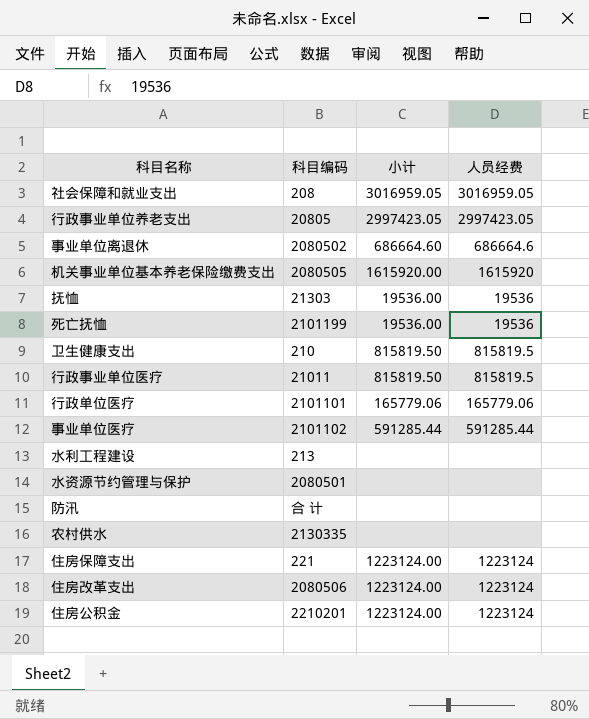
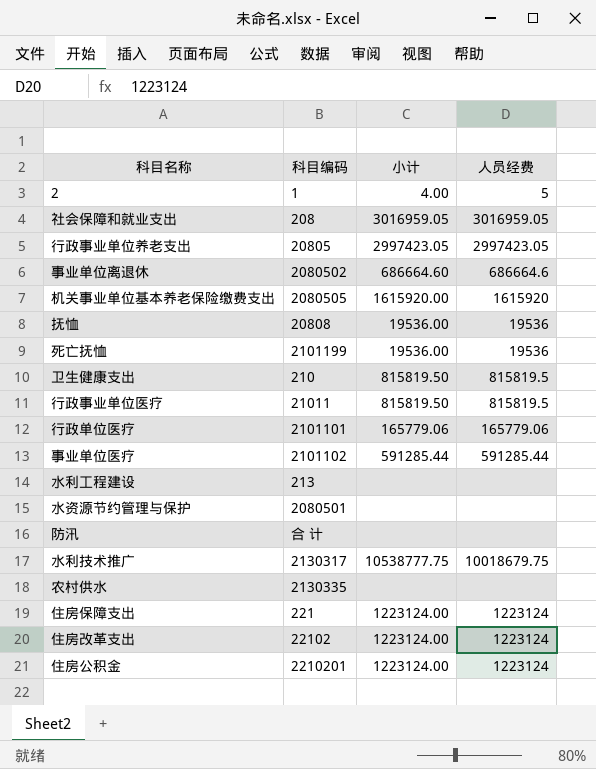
row 2: none -> 1 | 4.00 | 5
抚恤 | 科目编码: 21303 -> 20808
row 水利技术推广: none -> 2130317 | 10538777.75 | 10018679.75
住房改革支出 | 科目编码: 2080506 -> 22102

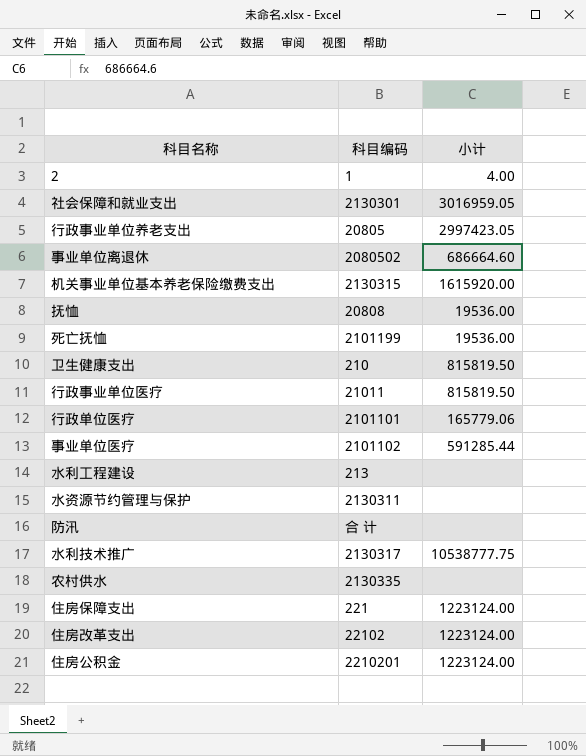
column 人员经费 | position: 4 -> none
社会保障和就业支出 | 科目编码: 208 -> 2130301
机关事业单位基本养老保险缴费支出 | 科目编码: 2080505 -> 2130315
水资源节约管理与保护 | 科目编码: 2080501 -> 2130311

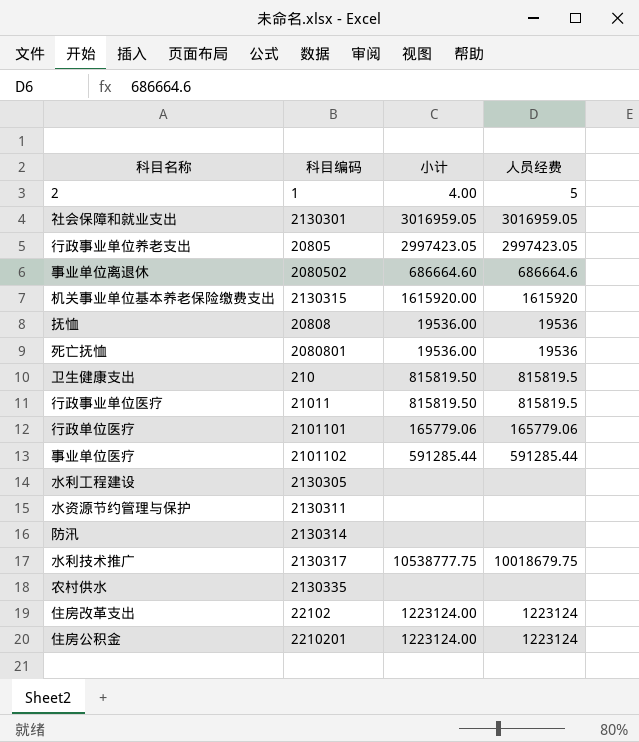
column 人员经费 | position: none -> 4
row 住房保障支出: 221 | 1223124.00 -> none
死亡抚恤 | 科目编码: 2101199 -> 2080801
水利工程建设 | 科目编码: 213 -> 2130305
防汛 | 科目编码: 合 计 -> 2130314

